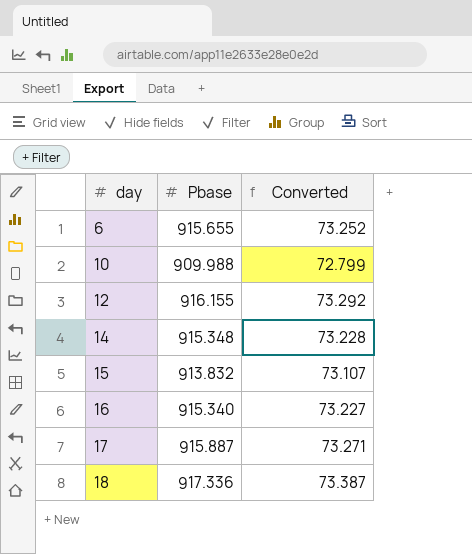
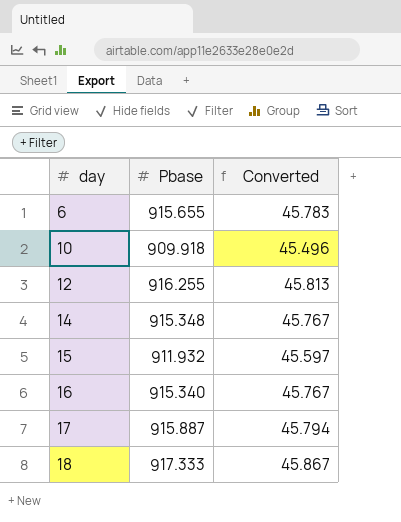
column Converted | formula: [Pbase] * 0.08 -> [Pbase] * 0.05
10 | Pbase: 909.988 -> 909.918
12 | Pbase: 916.155 -> 916.255
15 | Pbase: 913.832 -> 911.932
18 | Pbase: 917.336 -> 917.333

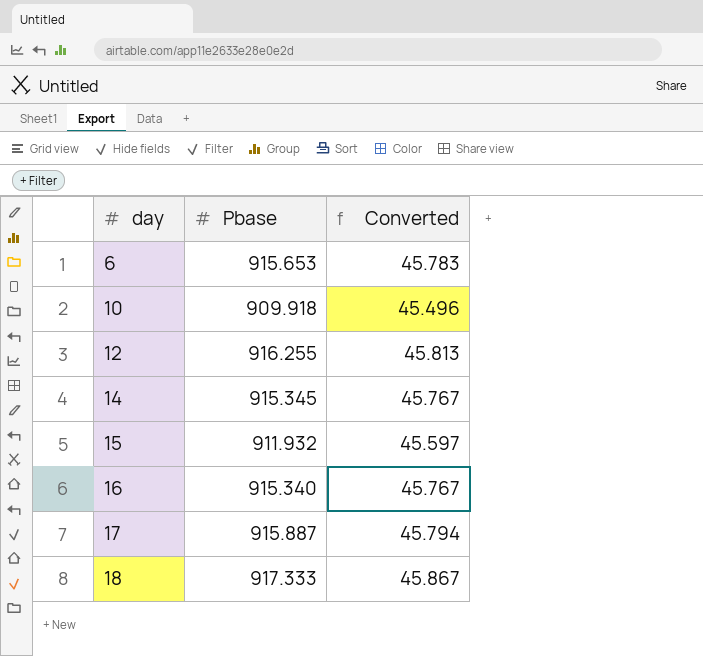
6 | Pbase: 915.655 -> 915.653
14 | Pbase: 915.348 -> 915.345

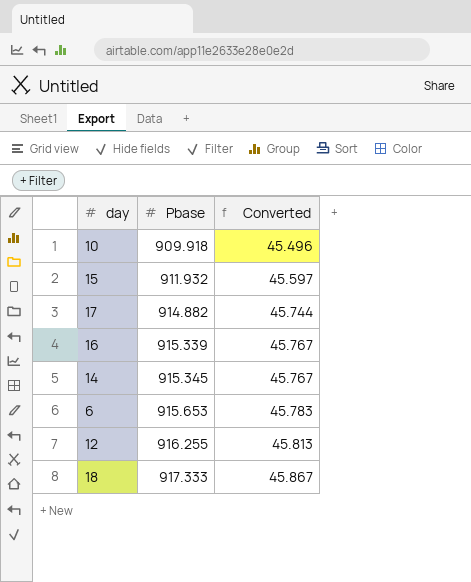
row order: day ascending -> Pbase ascending
17 | Pbase: 915.887 -> 914.882
17 | Converted: 45.794 -> 45.744
16 | Pbase: 915.340 -> 915.339

